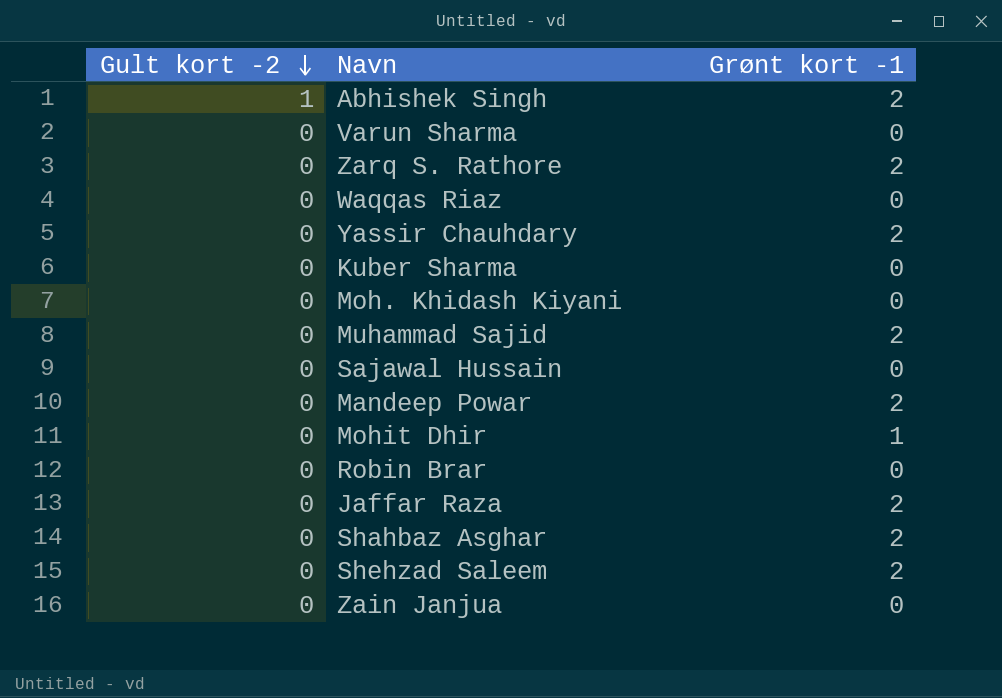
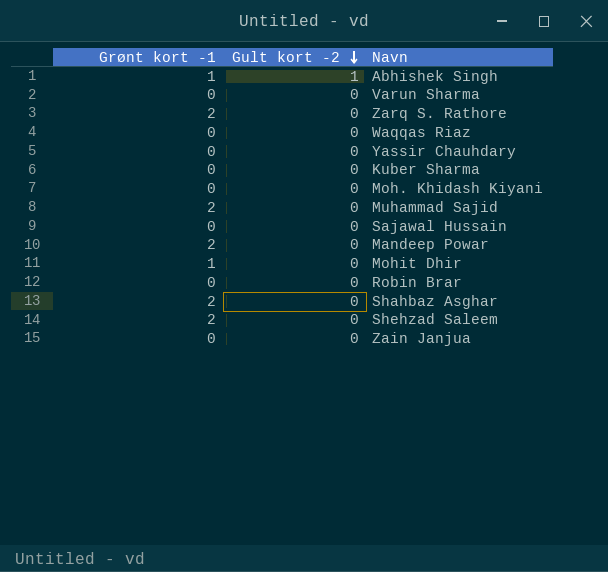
column Grønt kort -1 | position: 3 -> 1
row Jaffar Raza: 0 | 2 -> none
Abhishek Singh | Grønt kort -1: 2 -> 1
Yassir Chauhdary | Grønt kort -1: 2 -> 0

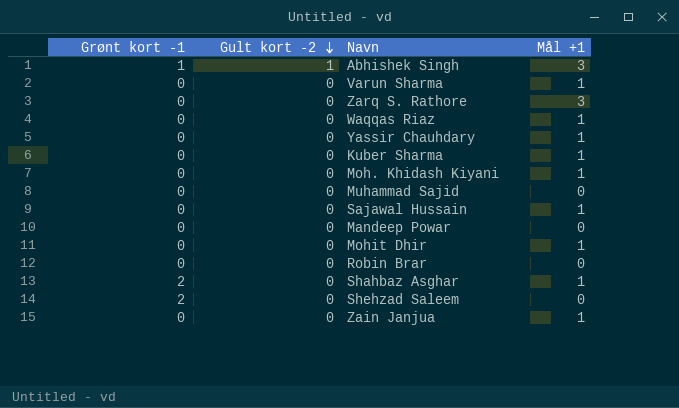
column Mål +1 | position: none -> 4
Zarq S. Rathore | Grønt kort -1: 2 -> 0
Muhammad Sajid | Grønt kort -1: 2 -> 0
Mandeep Powar | Grønt kort -1: 2 -> 0
Mohit Dhir | Grønt kort -1: 1 -> 0

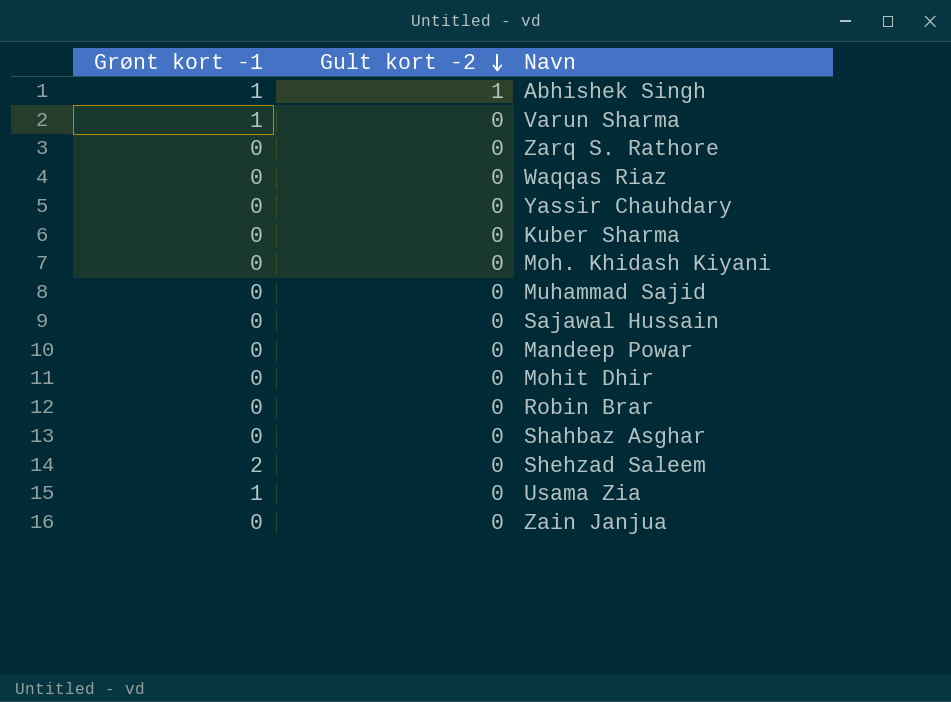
column Mål +1 | position: 4 -> none
Varun Sharma | Grønt kort -1: 0 -> 1
Shahbaz Asghar | Grønt kort -1: 2 -> 0
row Usama Zia: none -> 1 | 0

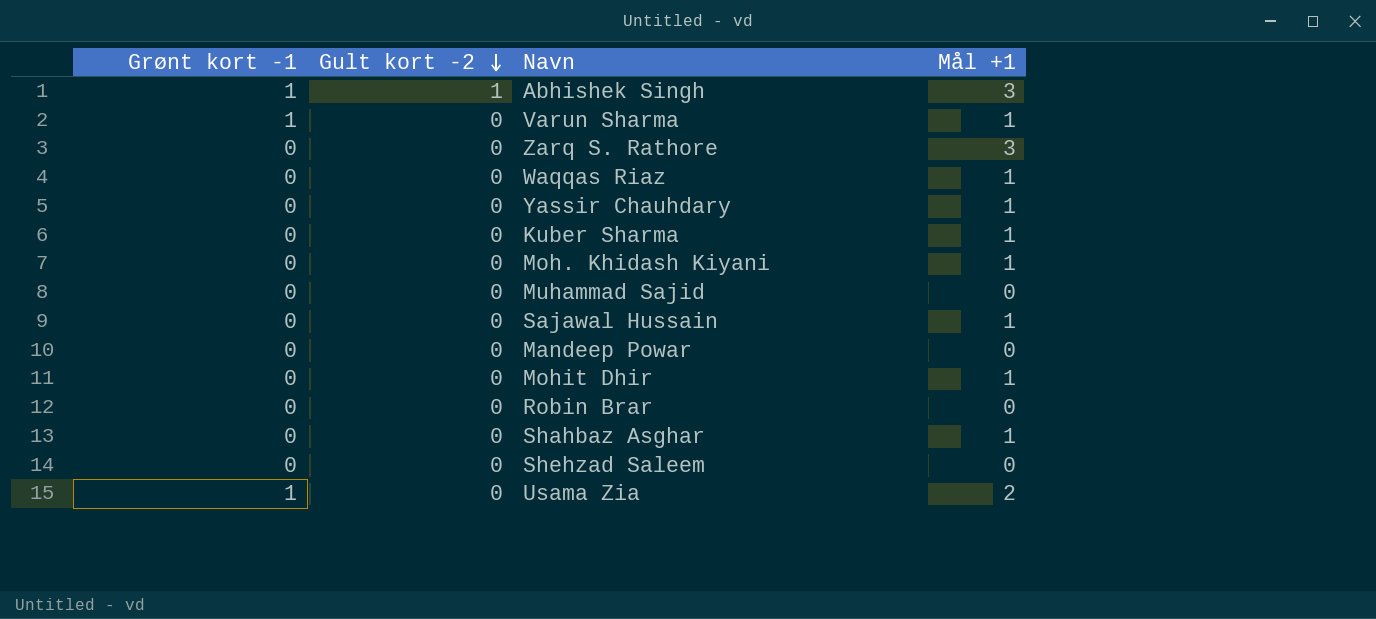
column Mål +1 | position: none -> 4
row Zain Janjua: 0 | 0 -> none
Shehzad Saleem | Grønt kort -1: 2 -> 0

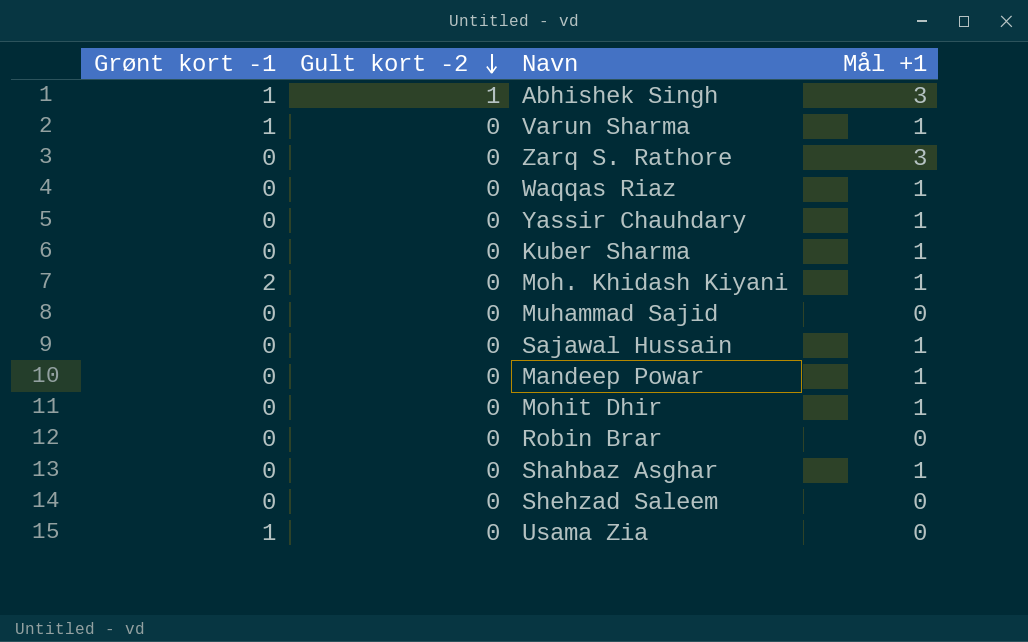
Moh. Khidash Kiyani | Grønt kort -1: 0 -> 2
Mandeep Powar | Mål +1: 0 -> 1
Usama Zia | Mål +1: 2 -> 0

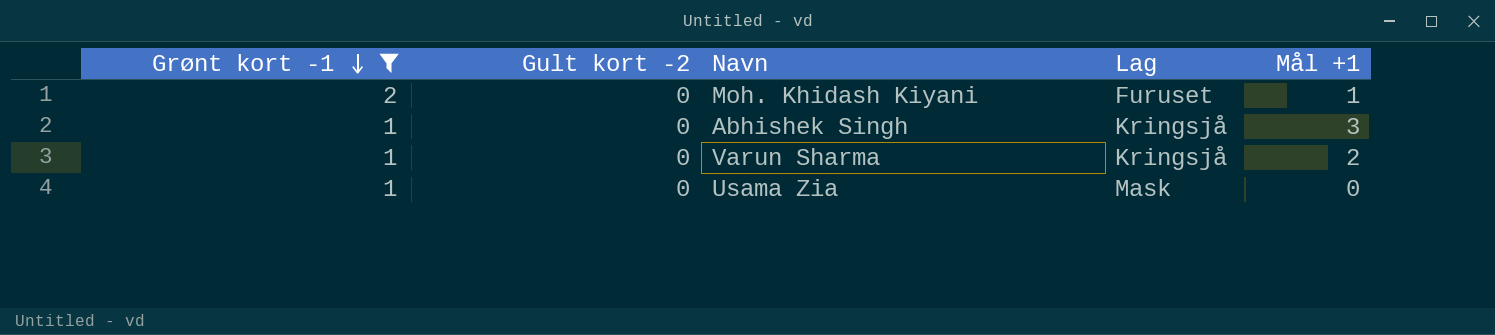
filter: none -> Grønt kort -1 != 0
row order: Gult kort -2 descending -> Grønt kort -1 descending
column Lag | position: none -> 4
Abhishek Singh | Gult kort -2: 1 -> 0
Varun Sharma | Mål +1: 1 -> 2

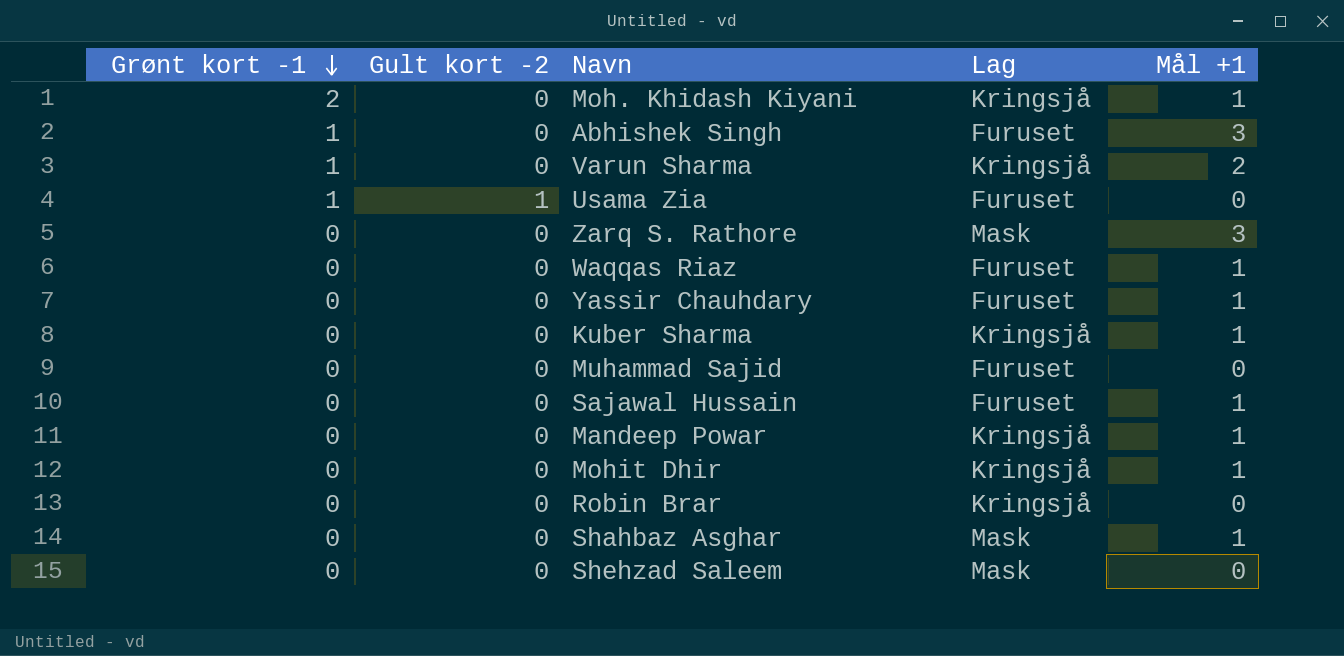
filter: Grønt kort -1 != 0 -> none
Moh. Khidash Kiyani | Lag: Furuset -> Kringsjå
Abhishek Singh | Lag: Kringsjå -> Furuset
Usama Zia | Gult kort -2: 0 -> 1
Usama Zia | Lag: Mask -> Furuset

